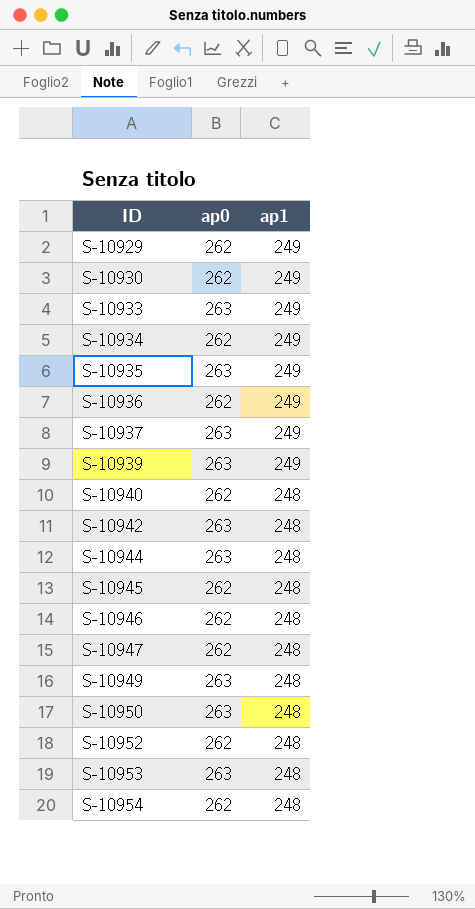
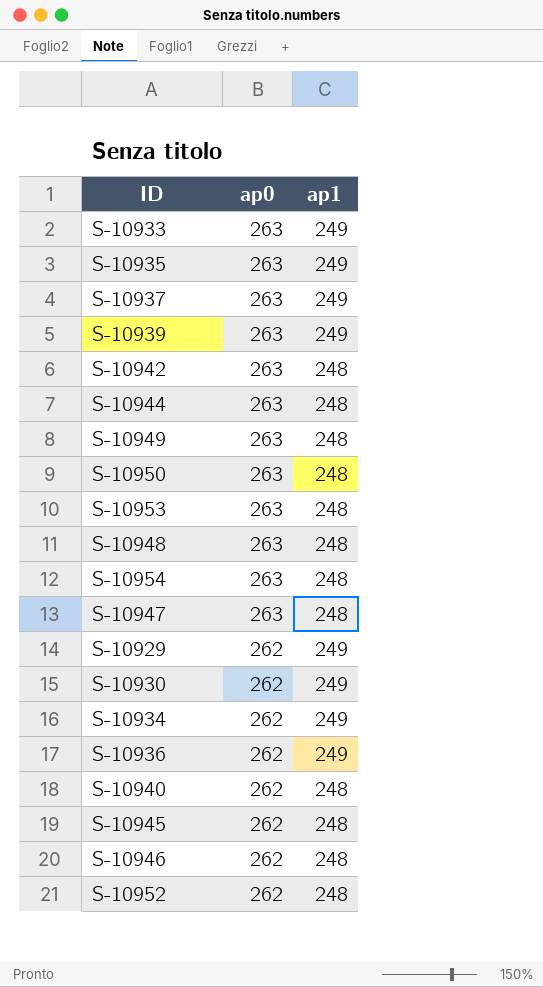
row order: ID ascending -> ap0 descending
row S-10948: none -> 263 | 248
S-10954 | ap0: 262 -> 263
S-10947 | ap0: 262 -> 263

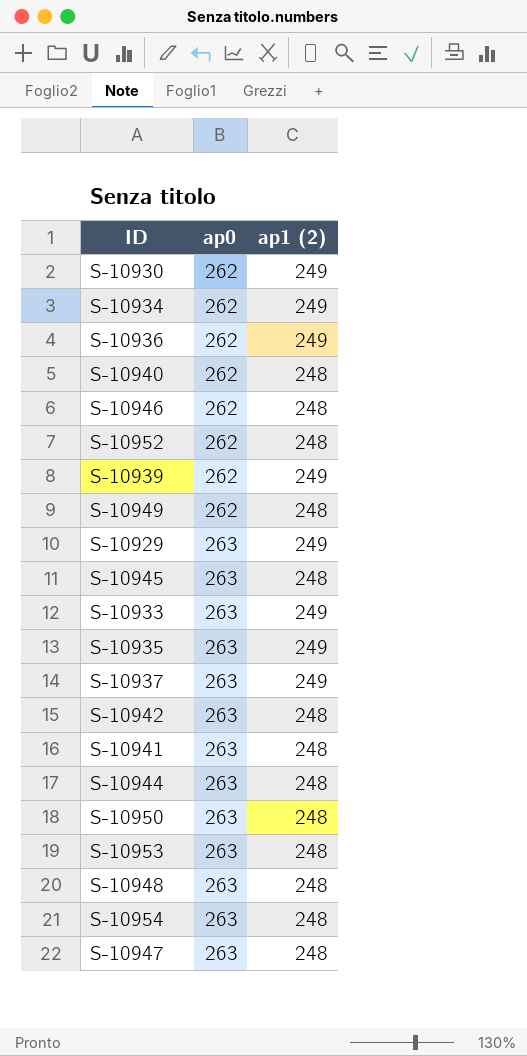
row order: ap0 descending -> ap0 ascending
column name: ap1 -> ap1 (2)
S-10939 | ap0: 263 -> 262
S-10949 | ap0: 263 -> 262
S-10929 | ap0: 262 -> 263
S-10945 | ap0: 262 -> 263
row S-10941: none -> 263 | 248

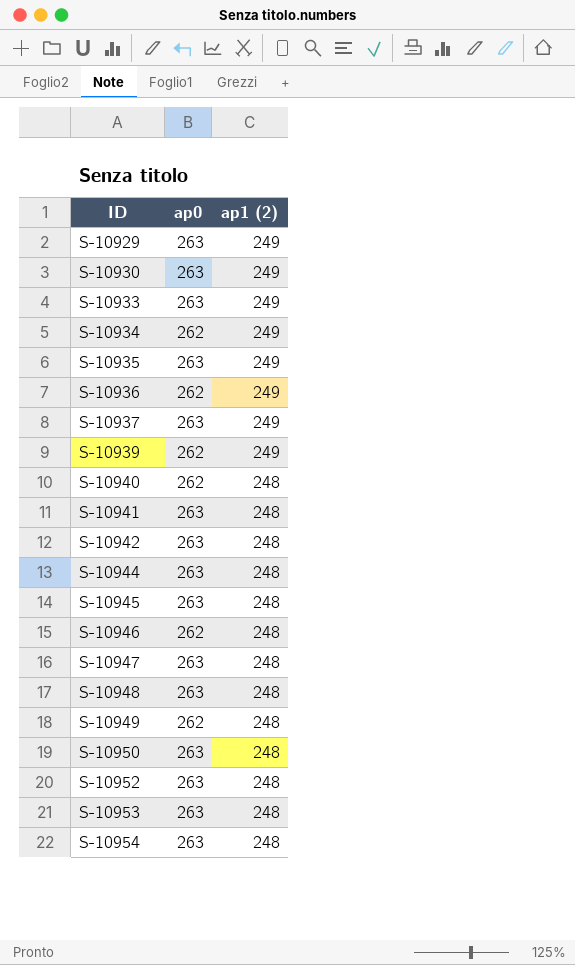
row order: ap0 ascending -> ID ascending
S-10930 | ap0: 262 -> 263
S-10952 | ap0: 262 -> 263

